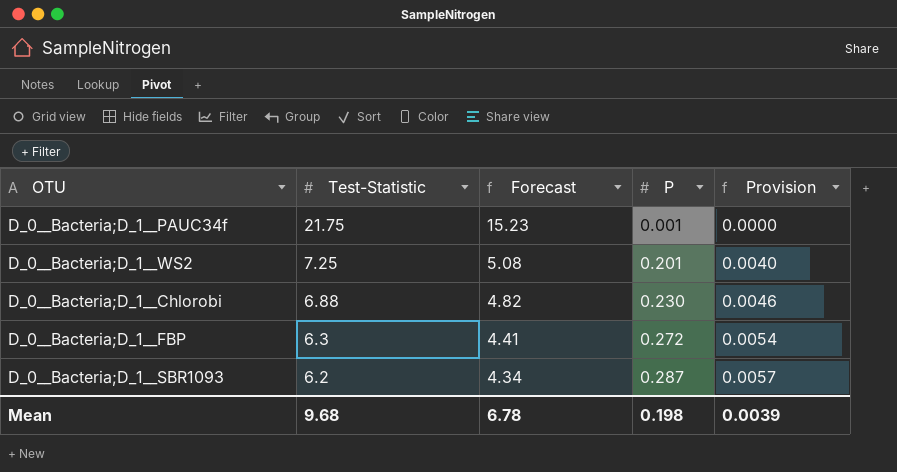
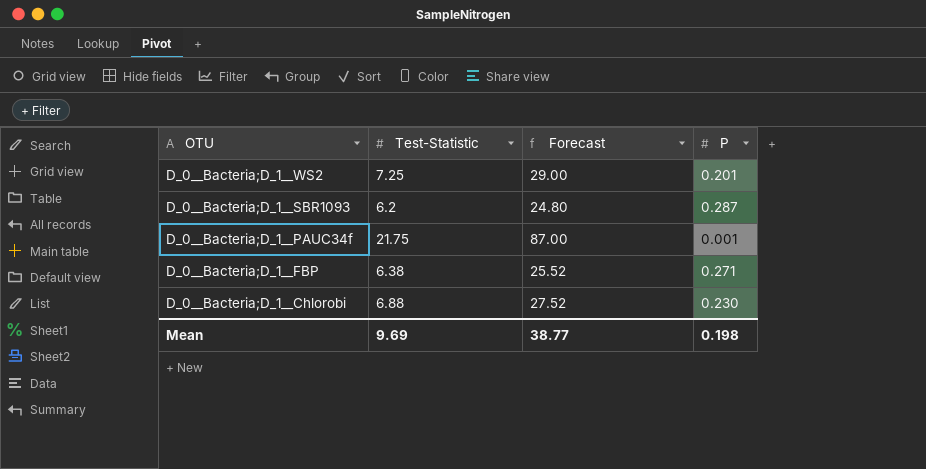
row order: Test-Statistic descending -> OTU descending
column Provision | formula: [P] * 0.02 -> none
column Forecast | formula: [Test-Statistic] * 0.7 -> [Test-Statistic] * 4
D_0__Bacteria;D_1__FBP | Test-Statistic: 6.3 -> 6.38
D_0__Bacteria;D_1__FBP | P: 0.272 -> 0.271
Mean | Test-Statistic: 9.68 -> 9.69
Mean | Forecast: 6.78 -> 38.77

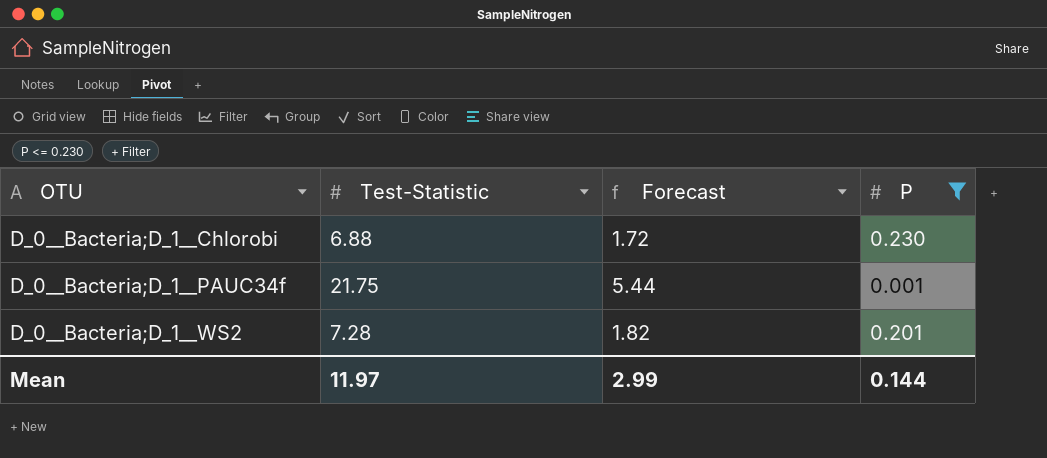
filter: none -> P <= 0.230
row order: OTU descending -> OTU ascending
column Forecast | formula: [Test-Statistic] * 4 -> [Test-Statistic] * 0.25
D_0__Bacteria;D_1__WS2 | Test-Statistic: 7.25 -> 7.28
Mean | Test-Statistic: 9.69 -> 11.97
Mean | Forecast: 38.77 -> 2.99
Mean | P: 0.198 -> 0.144

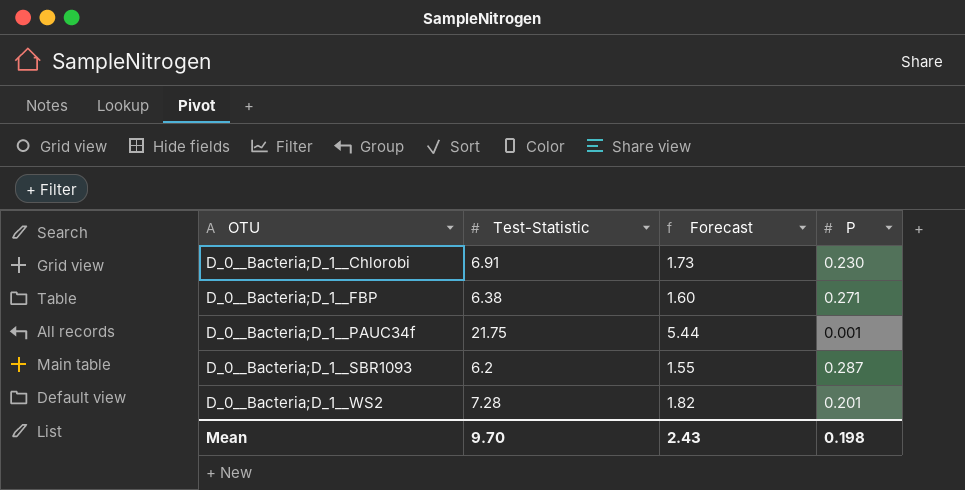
filter: P <= 0.230 -> none
D_0__Bacteria;D_1__Chlorobi | Test-Statistic: 6.88 -> 6.91
D_0__Bacteria;D_1__Chlorobi | Forecast: 1.72 -> 1.73
Mean | Test-Statistic: 11.97 -> 9.70
Mean | Forecast: 2.99 -> 2.43
Mean | P: 0.144 -> 0.198

